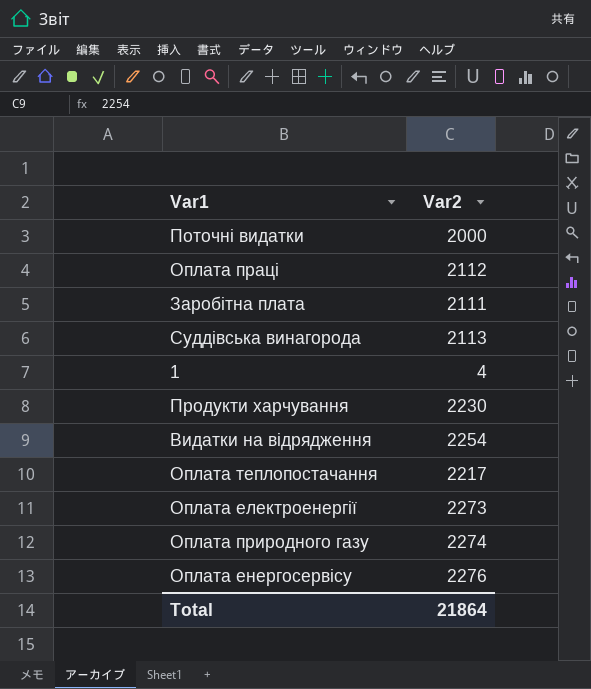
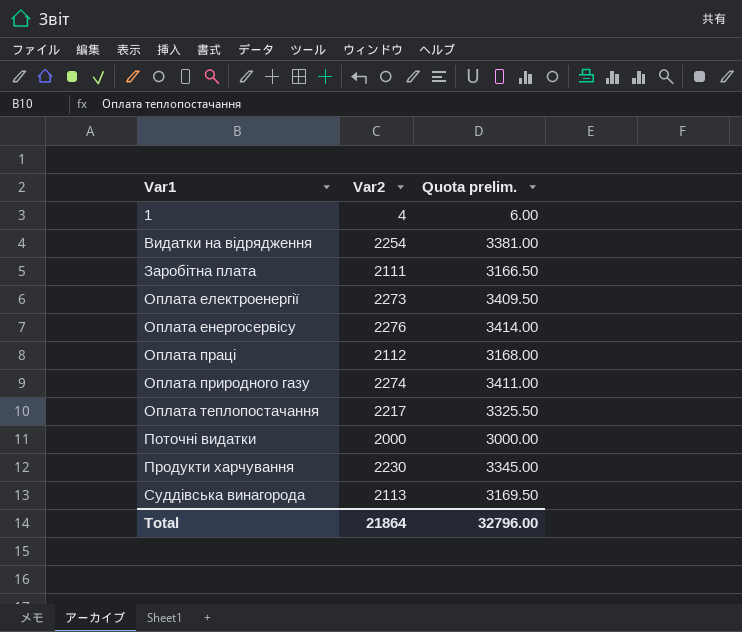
row order: none -> Var1 ascending
column Quota prelim. | formula: none -> [Var2] * 1.5

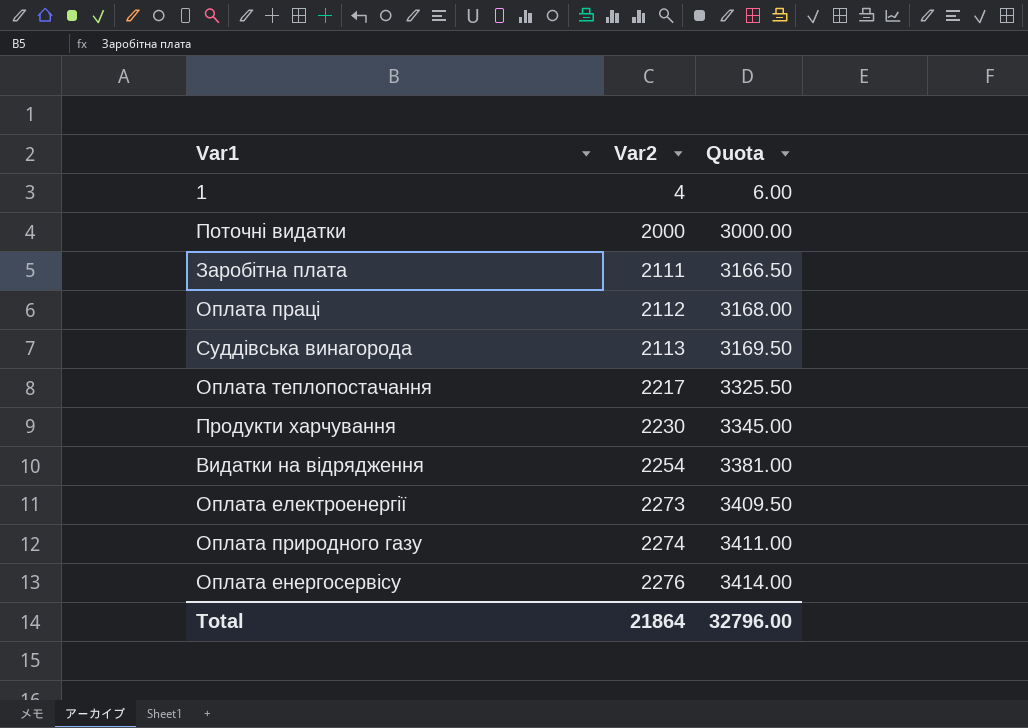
row order: Var1 ascending -> Var2 ascending
column name: Quota prelim. -> Quota

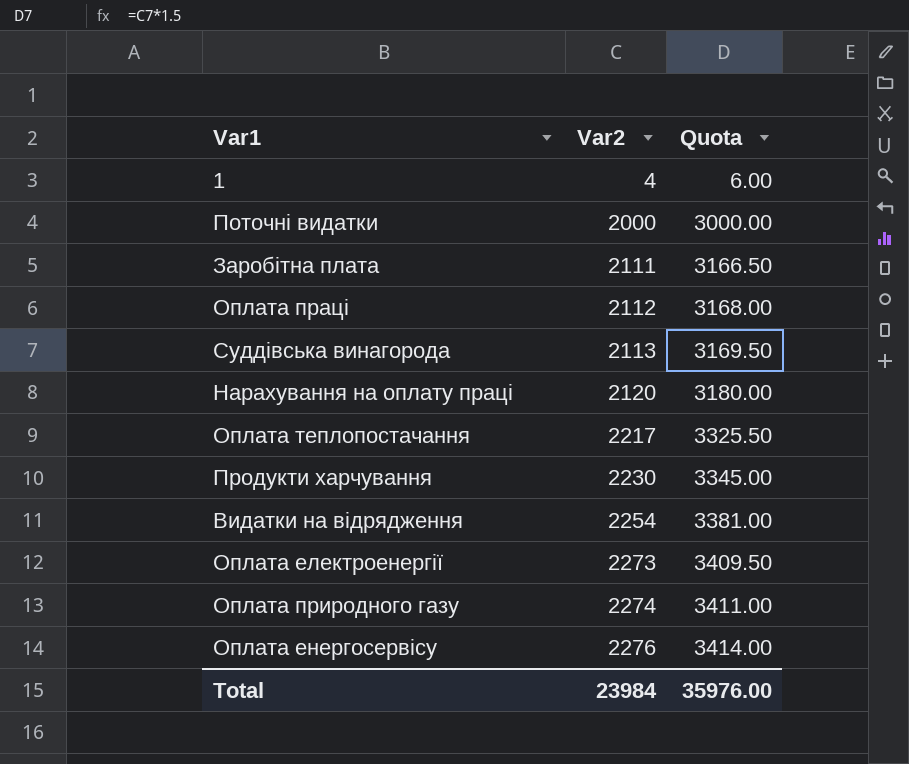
row Нарахування на оплату праці: none -> 2120 | 3180.00
Total | Var2: 21864 -> 23984
Total | Quota: 32796.00 -> 35976.00

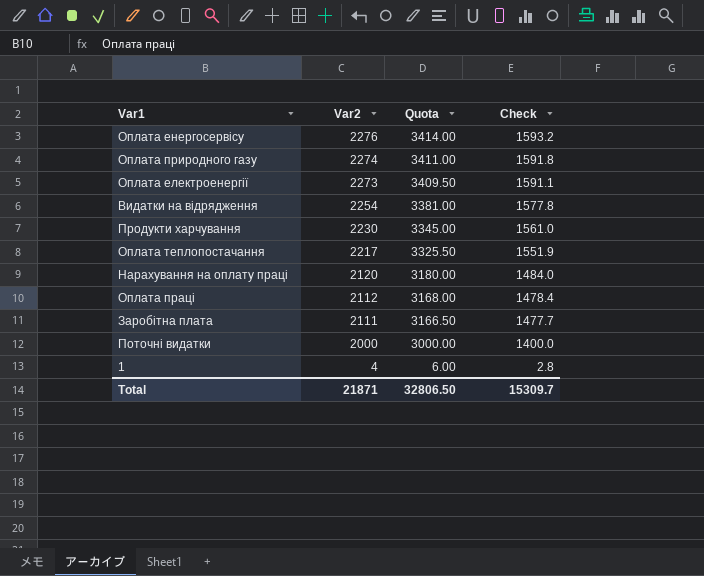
row order: Var2 ascending -> Var2 descending
column Check | formula: none -> [Var2] * 0.7
row Суддівська винагорода: 2113 | 3169.50 -> none
Total | Var2: 23984 -> 21871
Total | Quota: 35976.00 -> 32806.50

